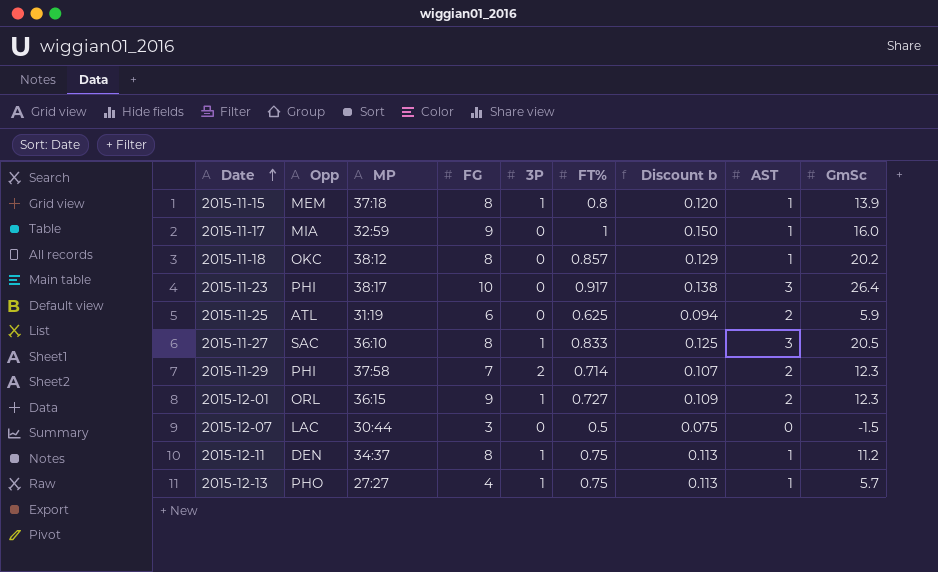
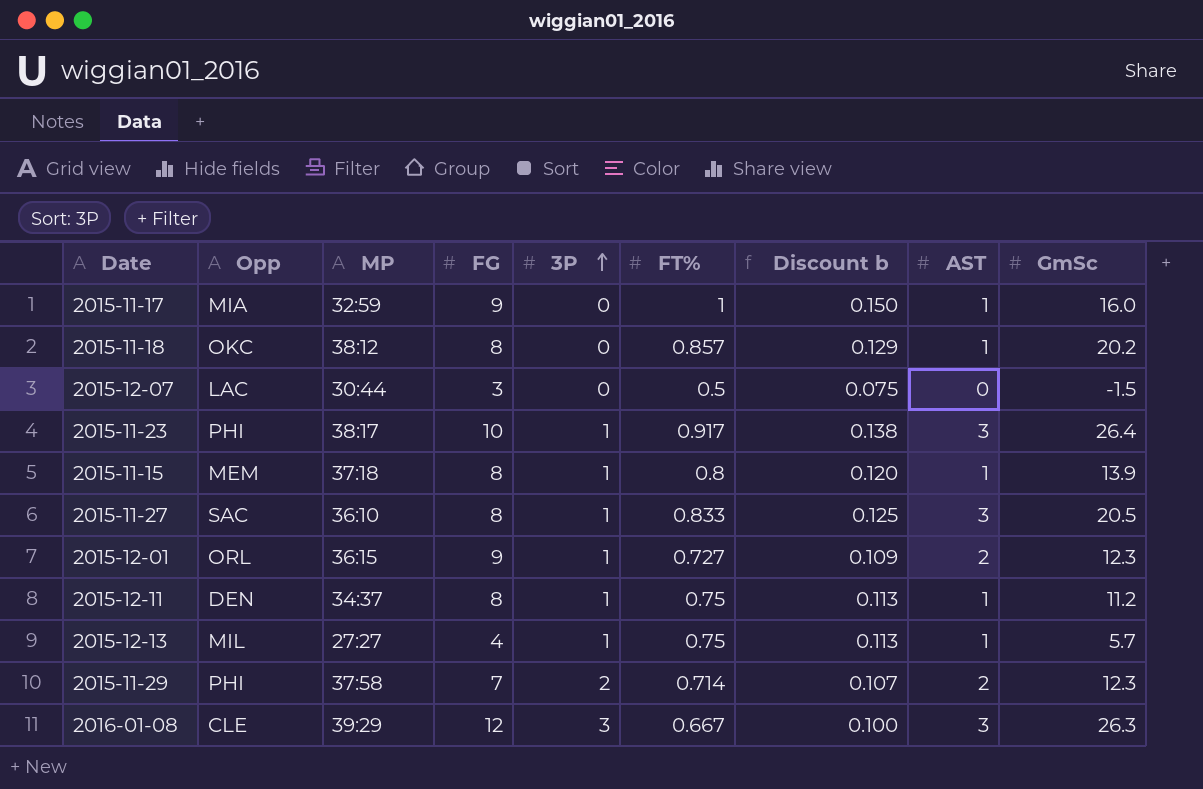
row order: Date ascending -> 3P ascending
row 2015-11-25: ATL | 31:19 | 6 | 0 | 0.625 | 0.094 | 2 | 5.9 -> none
2015-11-23 | 3P: 0 -> 1
2015-12-13 | Opp: PHO -> MIL
row 2016-01-08: none -> CLE | 39:29 | 12 | 3 | 0.667 | 0.100 | 3 | 26.3

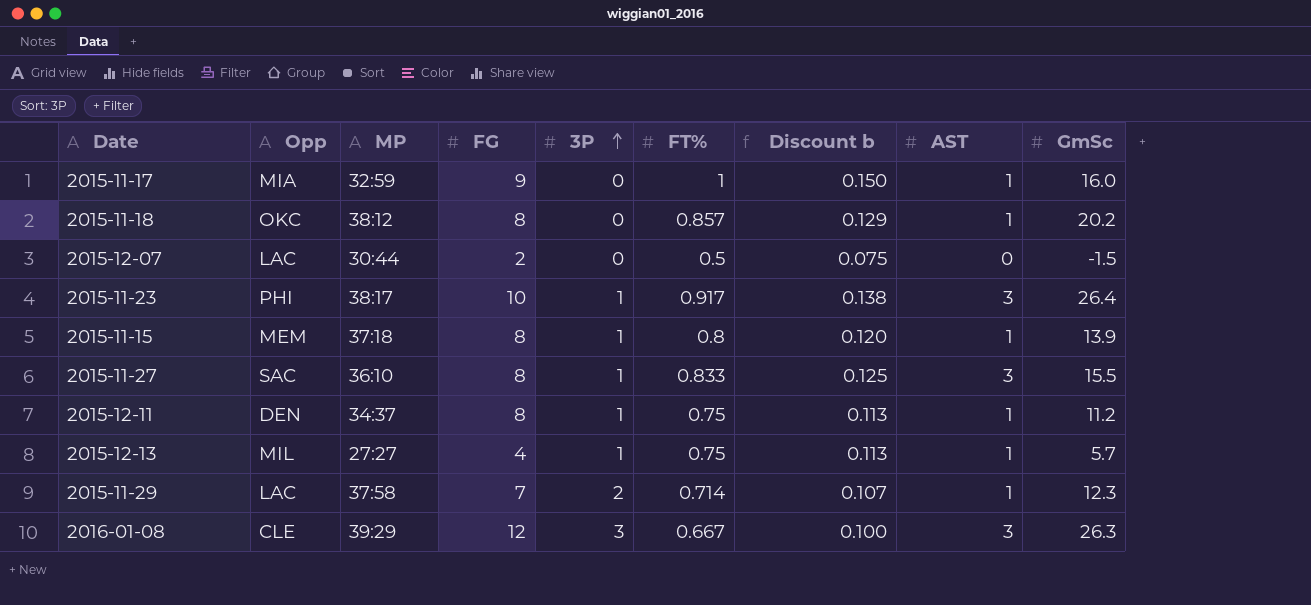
row 2015-12-01: ORL | 36:15 | 9 | 1 | 0.727 | 0.109 | 2 | 12.3 -> none
2015-12-07 | FG: 3 -> 2
2015-11-27 | GmSc: 20.5 -> 15.5
2015-11-29 | Opp: PHI -> LAC
2015-11-29 | AST: 2 -> 1

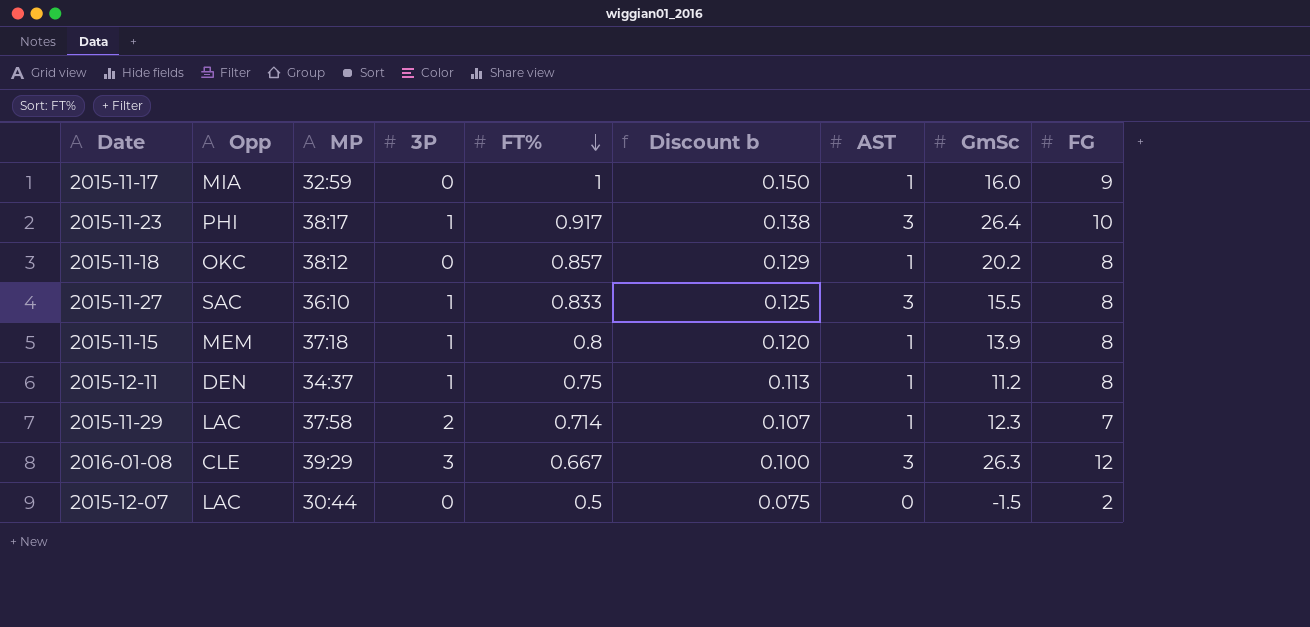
row order: 3P ascending -> FT% descending
column FG | position: 4 -> 9
row 2015-12-13: MIL | 27:27 | 4 | 1 | 0.75 | 0.113 | 1 | 5.7 -> none

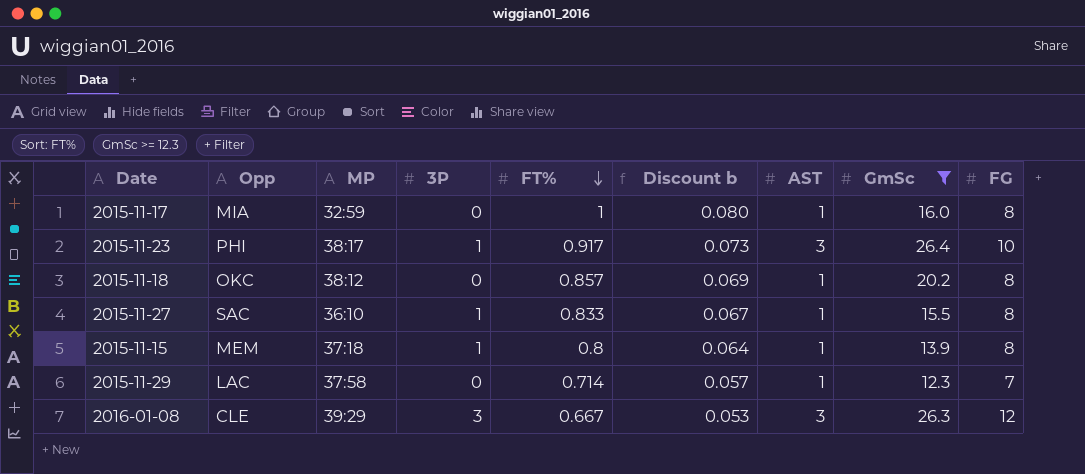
filter: none -> GmSc >= 12.3
column Discount b | formula: [FT%] * 0.15 -> [FT%] * 0.08
2015-11-17 | FG: 9 -> 8
2015-11-27 | AST: 3 -> 1
2015-11-29 | 3P: 2 -> 0

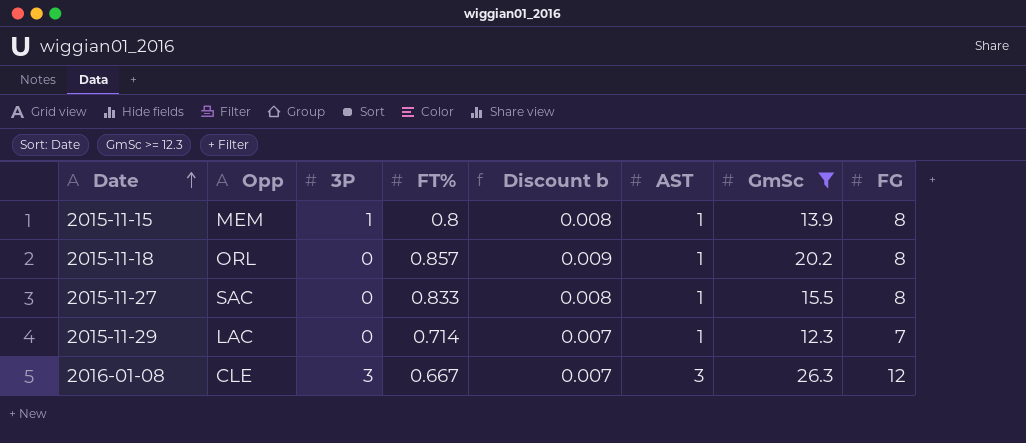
row order: FT% descending -> Date ascending
column MP | position: 3 -> none
column Discount b | formula: [FT%] * 0.08 -> [FT%] * 0.01
row 2015-11-17: MIA | 32:59 | 0 | 1 | 0.080 | 1 | 16.0 | 8 -> none
row 2015-11-23: PHI | 38:17 | 1 | 0.917 | 0.073 | 3 | 26.4 | 10 -> none
2015-11-18 | Opp: OKC -> ORL
2015-11-27 | 3P: 1 -> 0

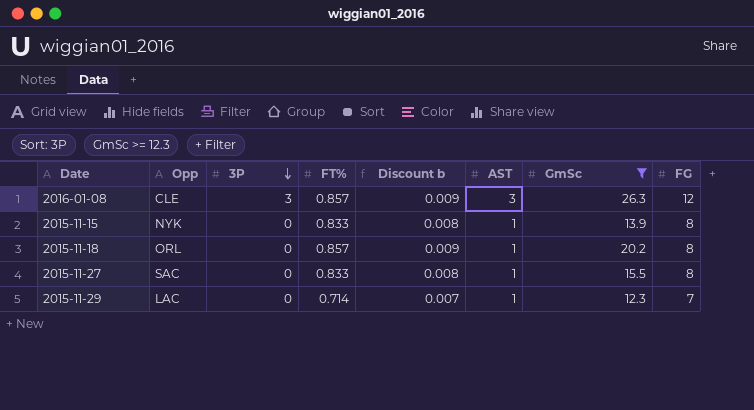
row order: Date ascending -> 3P descending
2016-01-08 | FT%: 0.667 -> 0.857
2016-01-08 | Discount b: 0.007 -> 0.009
2015-11-15 | Opp: MEM -> NYK
2015-11-15 | 3P: 1 -> 0
2015-11-15 | FT%: 0.8 -> 0.833

